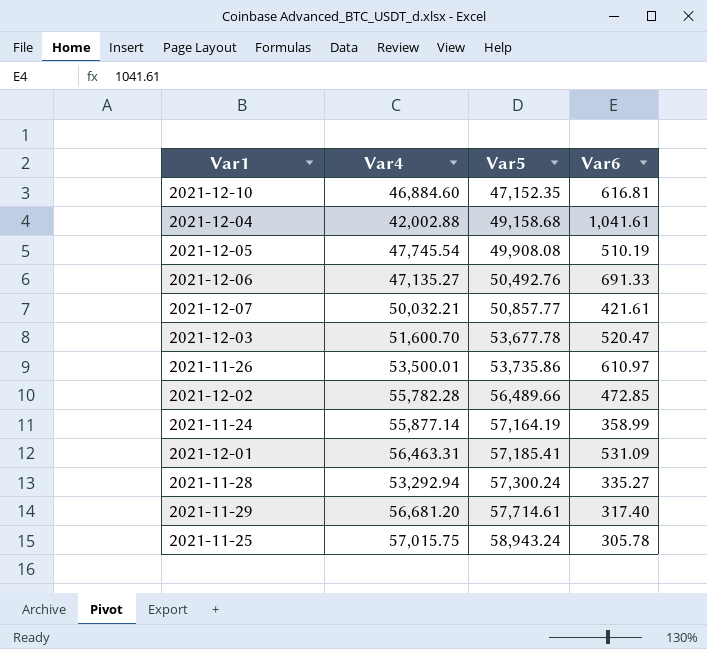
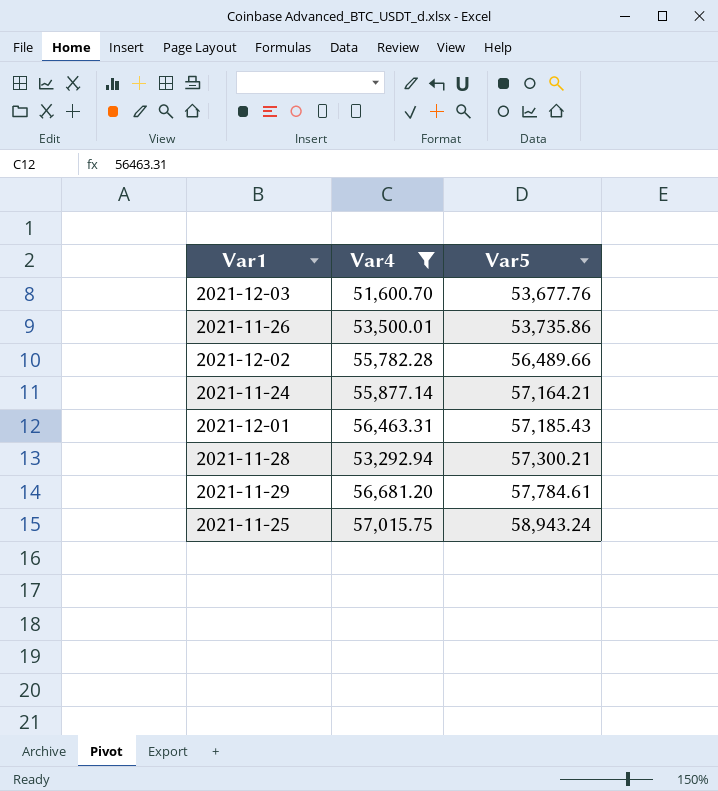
filter: none -> Var4 >= 51,600.70
column Var6 | position: 4 -> none
2021-12-03 | Var5: 53,677.78 -> 53,677.76
2021-11-24 | Var5: 57,164.19 -> 57,164.21
2021-12-01 | Var5: 57,185.41 -> 57,185.43
2021-11-28 | Var5: 57,300.24 -> 57,300.21
2021-11-29 | Var5: 57,714.61 -> 57,784.61

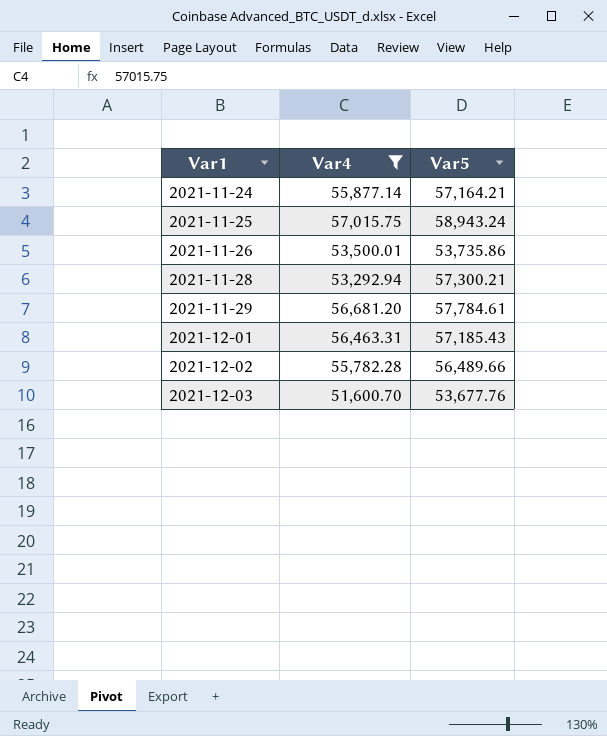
row order: Var5 ascending -> Var1 ascending

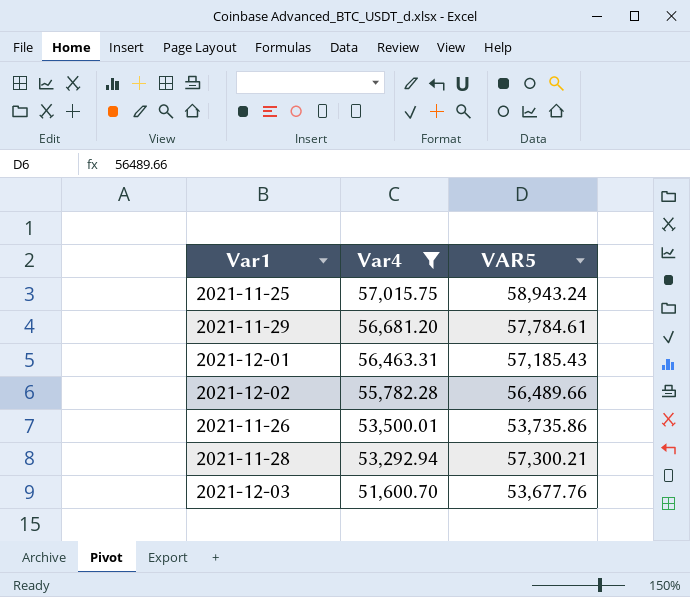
row order: Var1 ascending -> Var4 descending
column name: Var5 -> VAR5
row 2021-11-24: 55,877.14 | 57,164.21 -> none

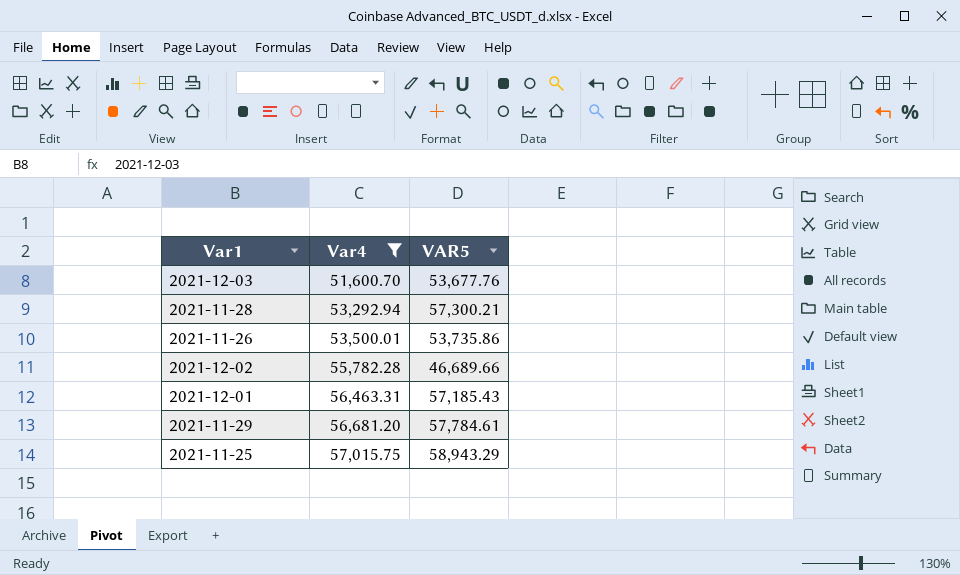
row order: Var4 descending -> Var4 ascending
2021-12-02 | VAR5: 56,489.66 -> 46,689.66
2021-11-25 | VAR5: 58,943.24 -> 58,943.29

